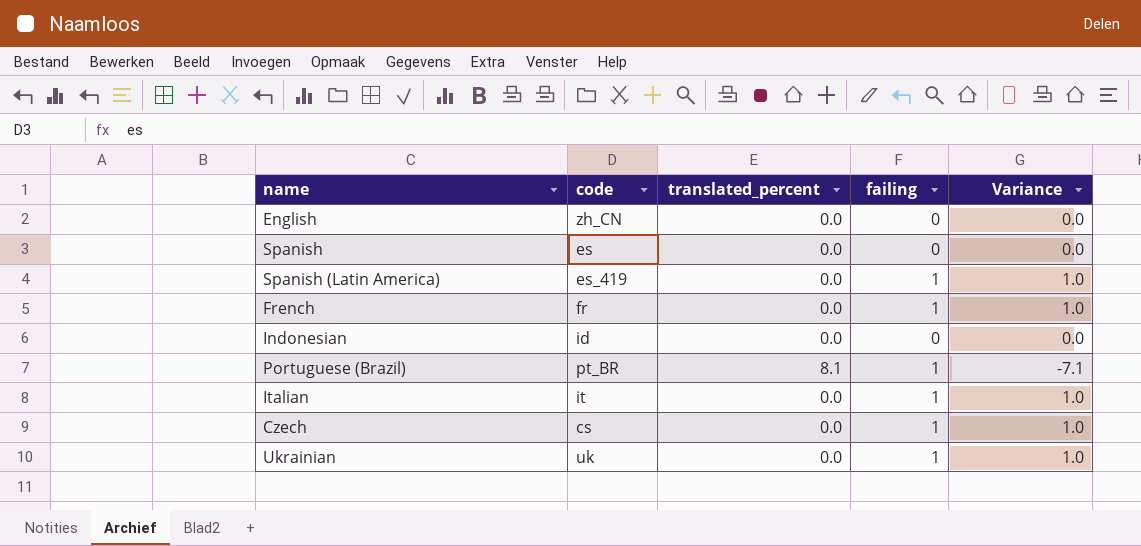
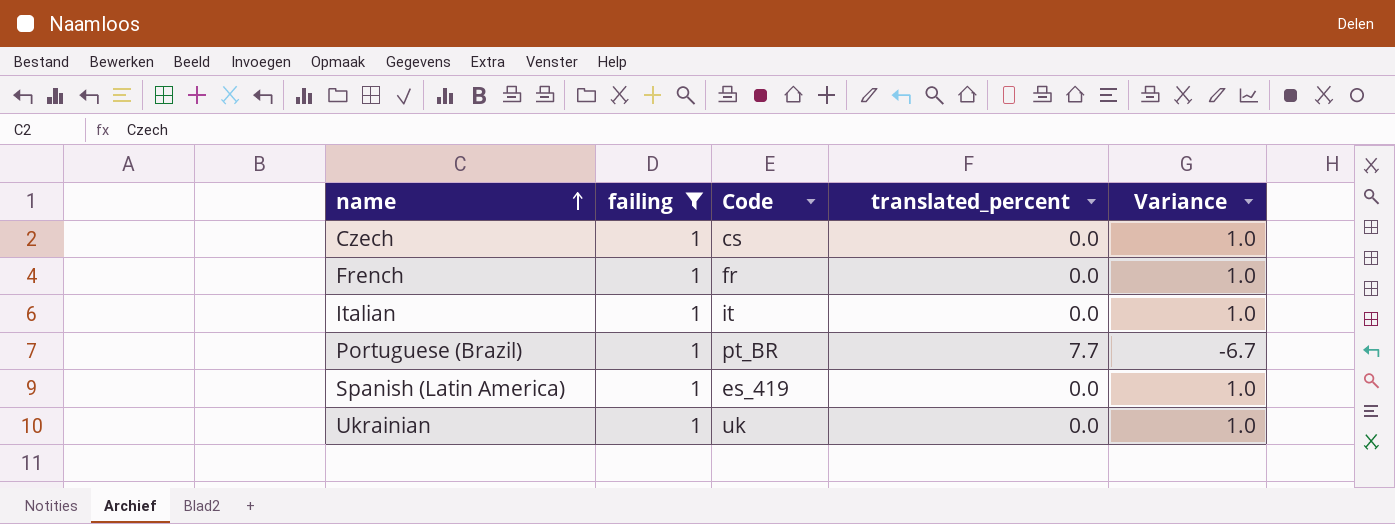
filter: none -> failing = 1
row order: none -> name ascending
column failing | position: 4 -> 2
column name: code -> Code
Portuguese (Brazil) | translated_percent: 8.1 -> 7.7
Portuguese (Brazil) | Variance: -7.1 -> -6.7

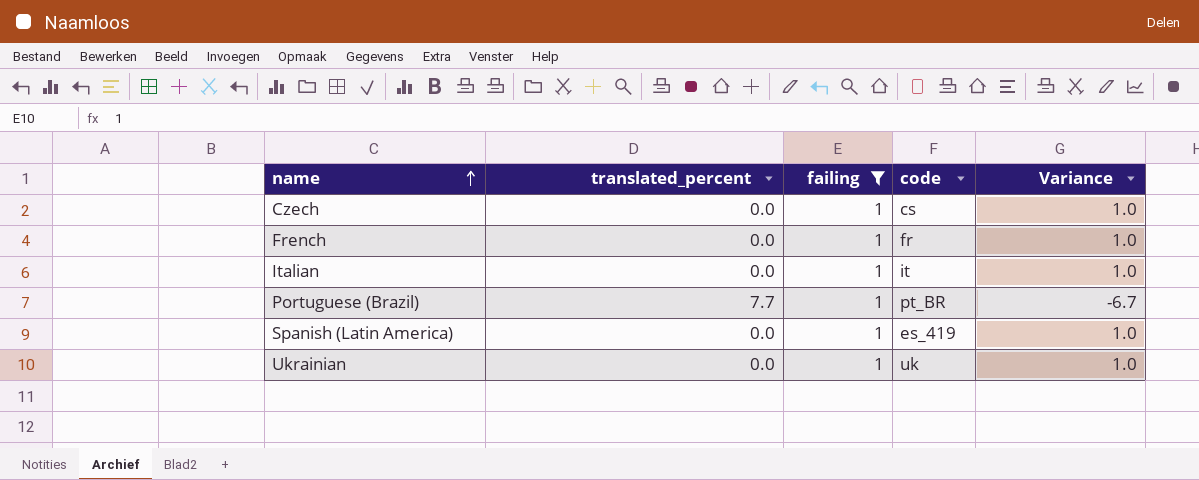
column translated_percent | position: 4 -> 2
column name: Code -> code

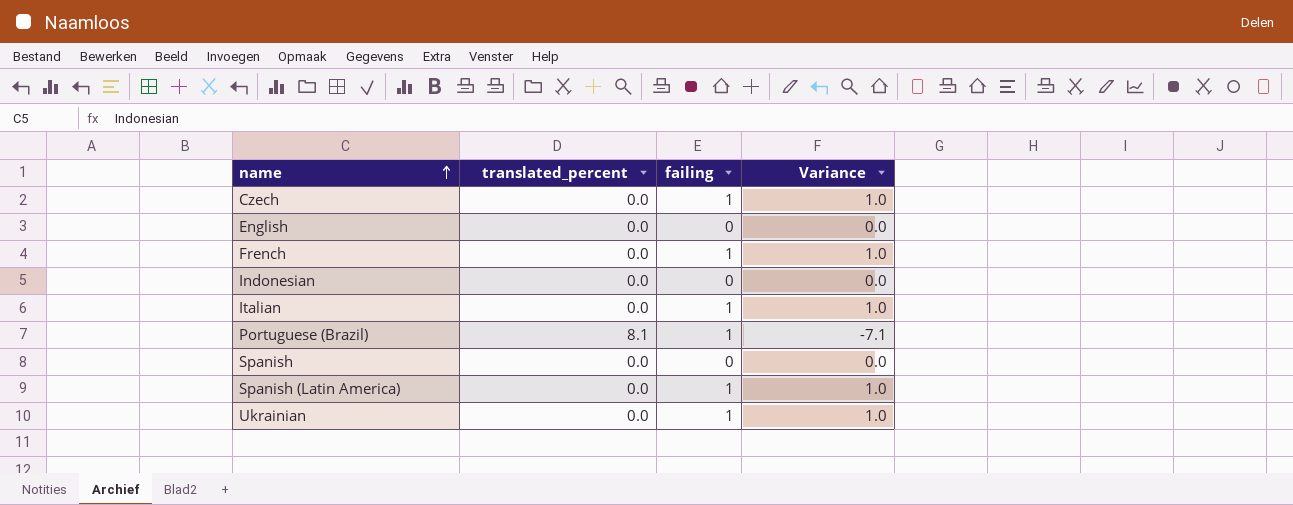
filter: failing = 1 -> none
column code | position: 4 -> none
Portuguese (Brazil) | translated_percent: 7.7 -> 8.1
Portuguese (Brazil) | Variance: -6.7 -> -7.1

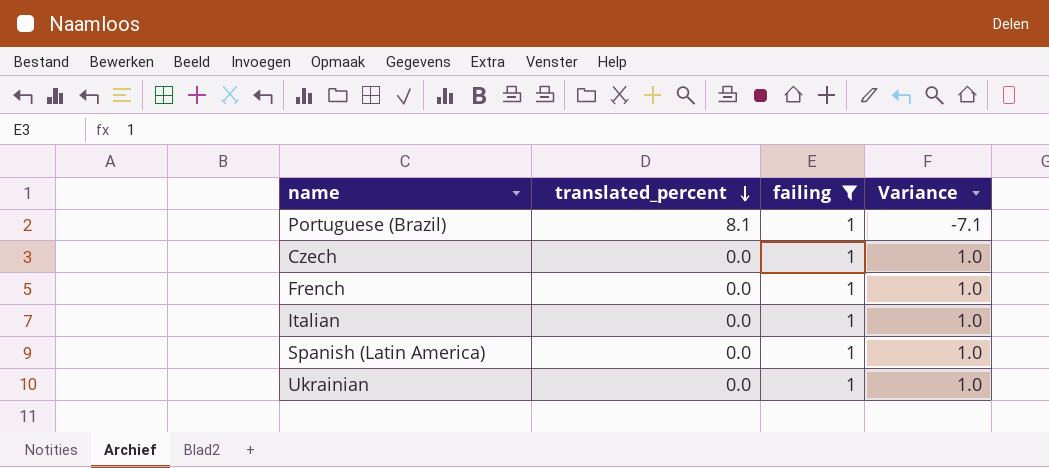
filter: none -> failing = 1
row order: name ascending -> translated_percent descending

